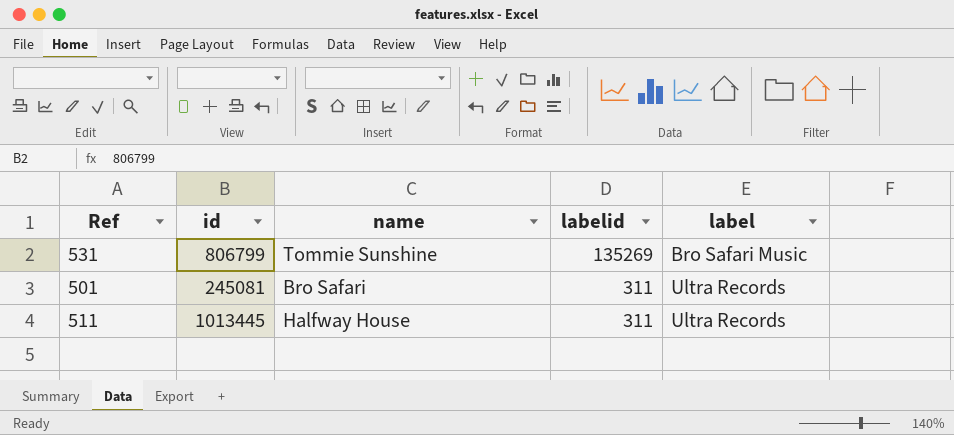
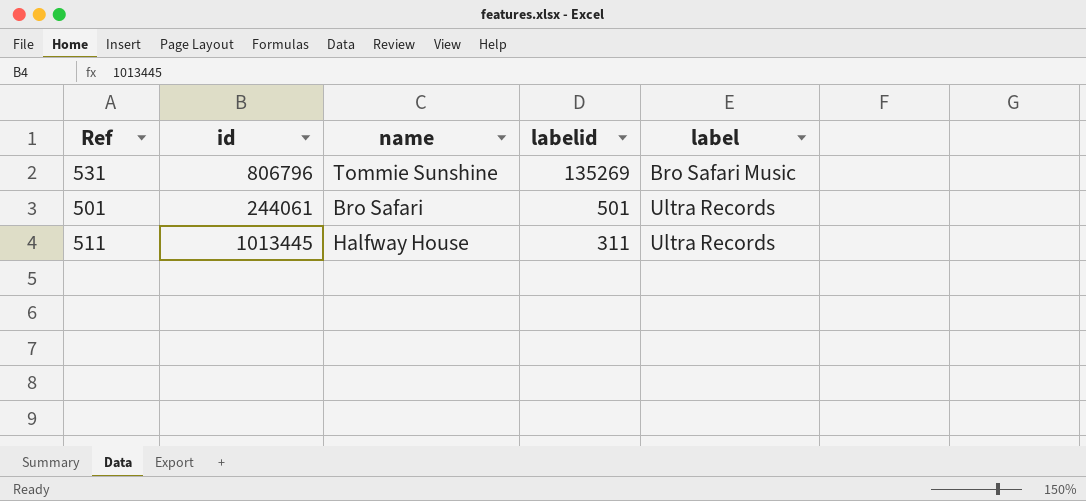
531 | id: 806799 -> 806796
501 | id: 245081 -> 244061
501 | labelid: 311 -> 501

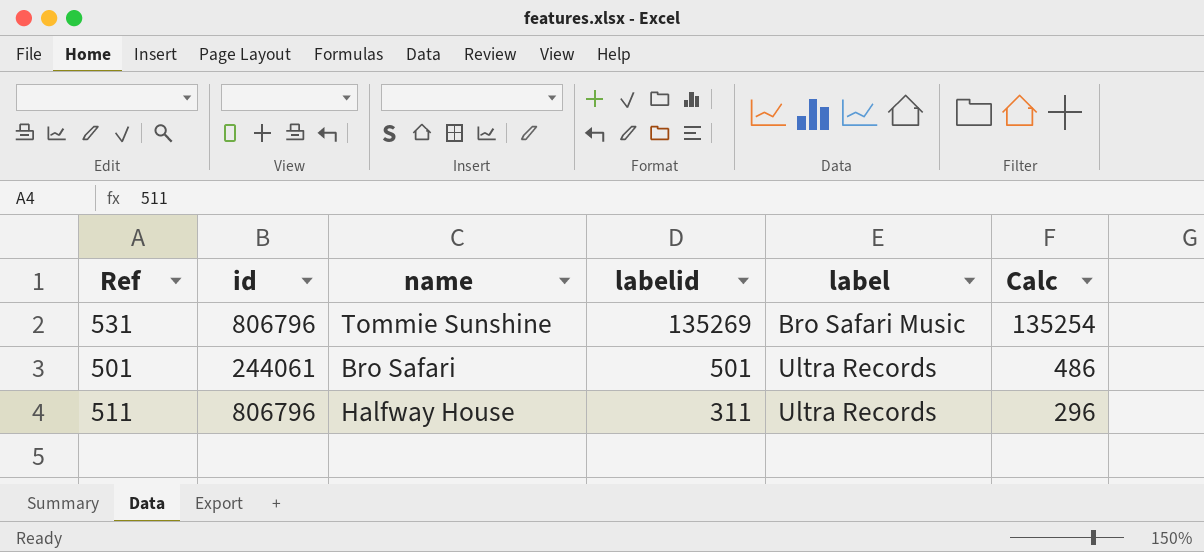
column Calc | formula: none -> [labelid] - 15
511 | id: 1013445 -> 806796

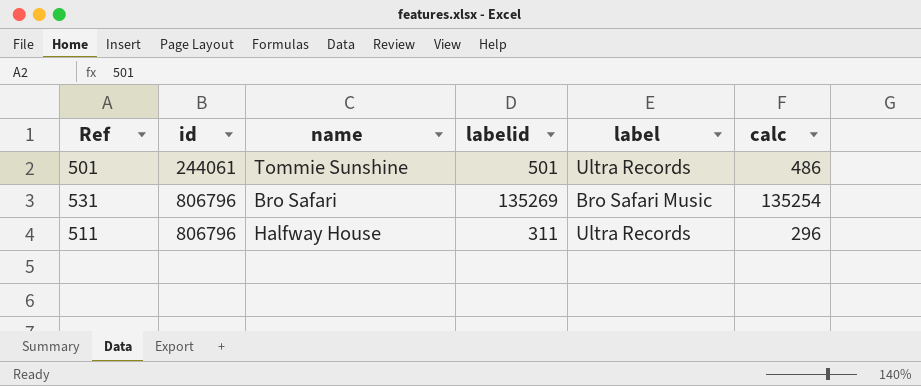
row order: labelid descending -> id ascending
column name: Calc -> calc
501 | name: Bro Safari -> Tommie Sunshine
531 | name: Tommie Sunshine -> Bro Safari

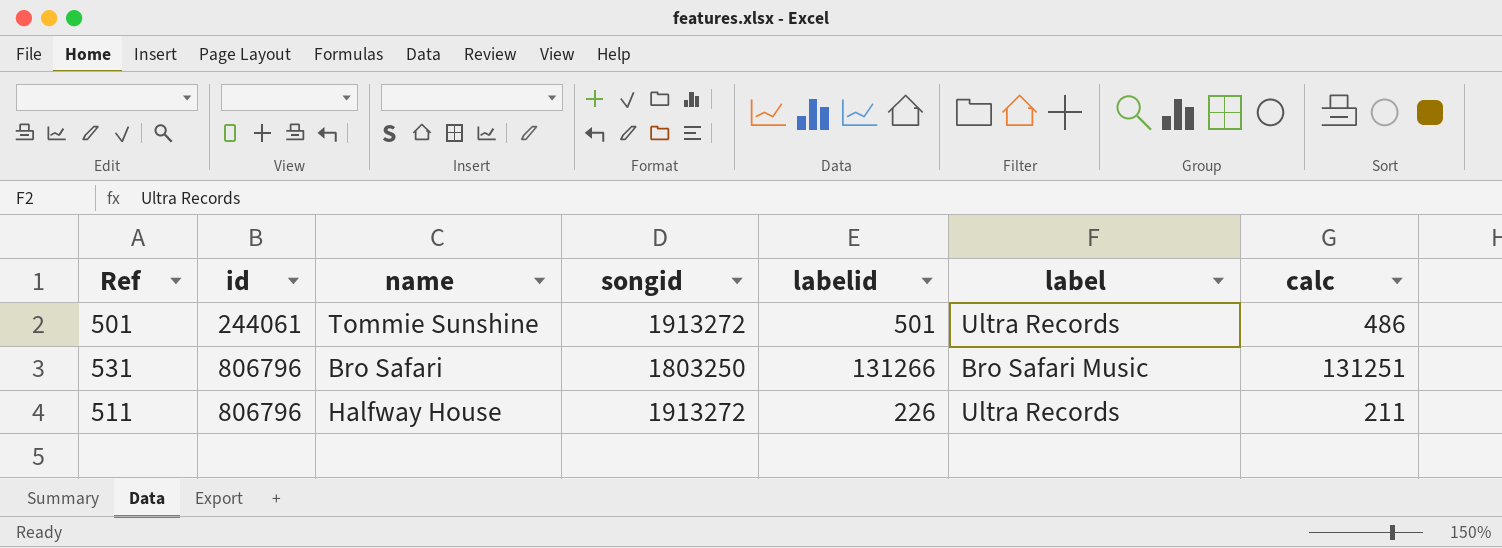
column songid | position: none -> 4
531 | labelid: 135269 -> 131266
531 | calc: 135254 -> 131251
511 | labelid: 311 -> 226
511 | calc: 296 -> 211

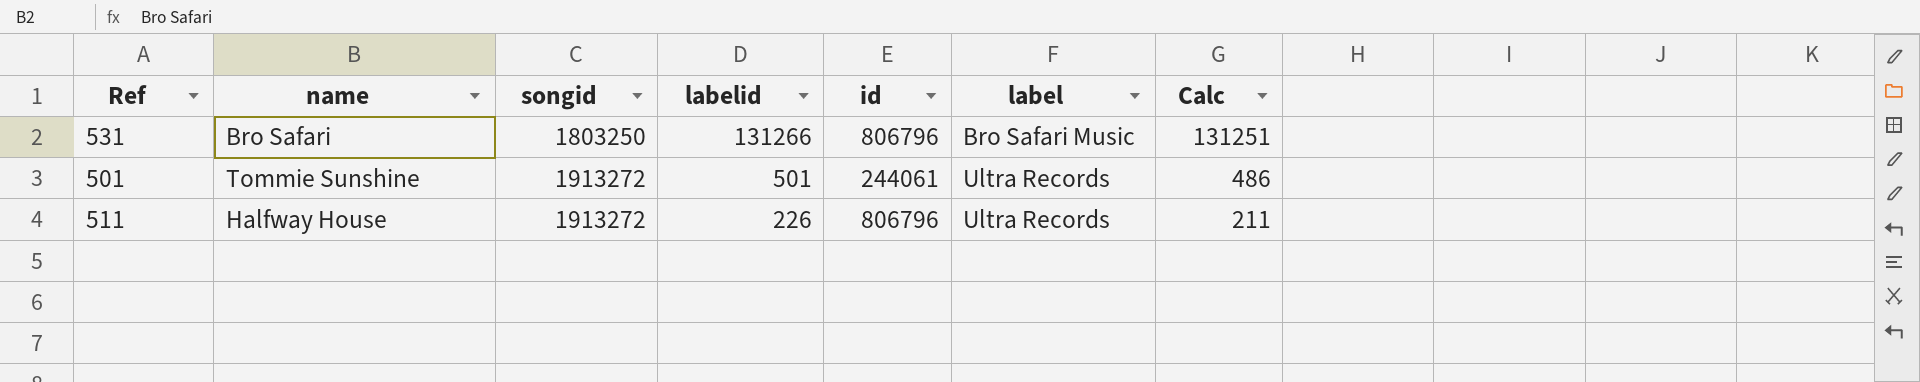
row order: id ascending -> songid ascending
column id | position: 2 -> 5
column name: calc -> Calc

